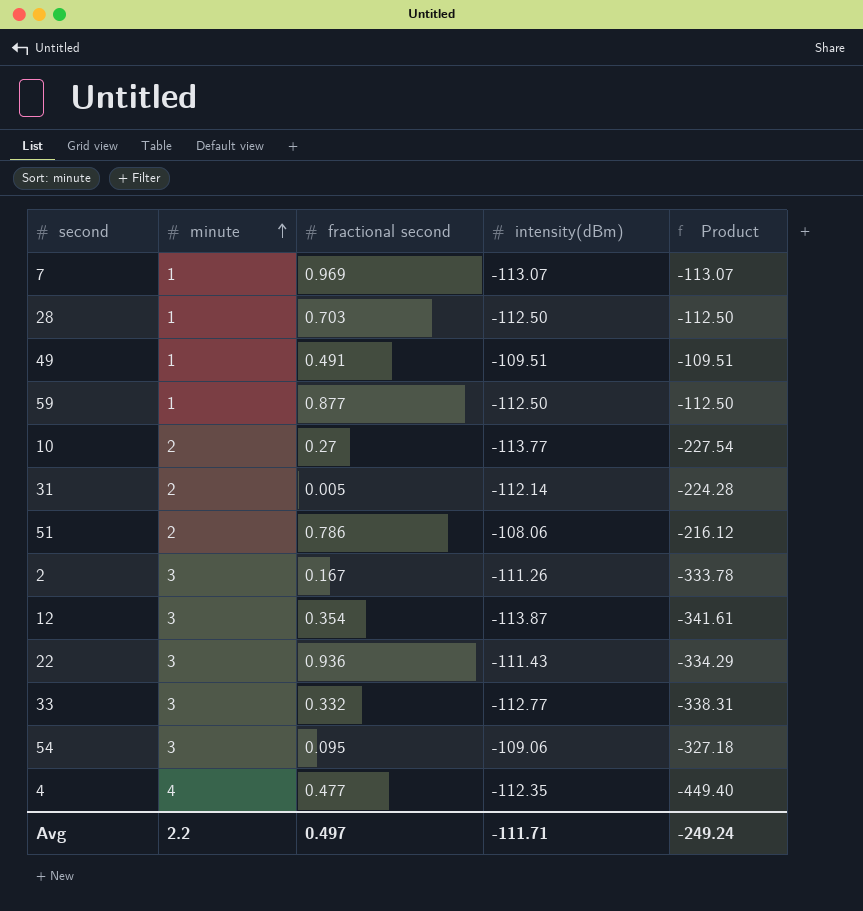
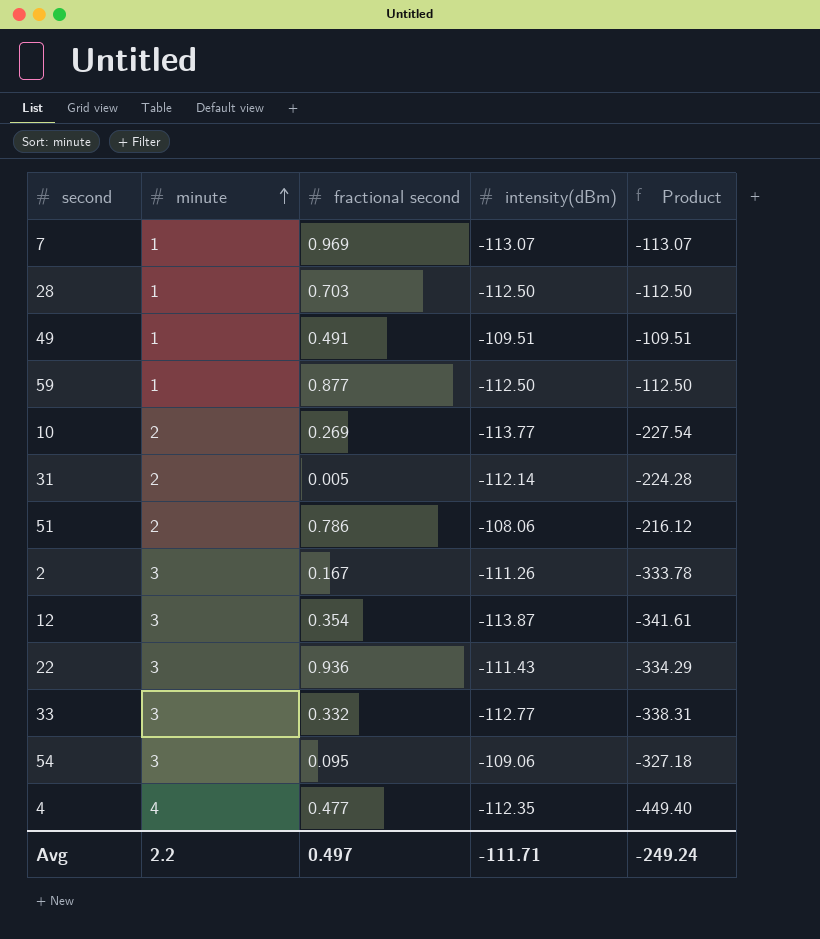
10 | fractional second: 0.27 -> 0.269

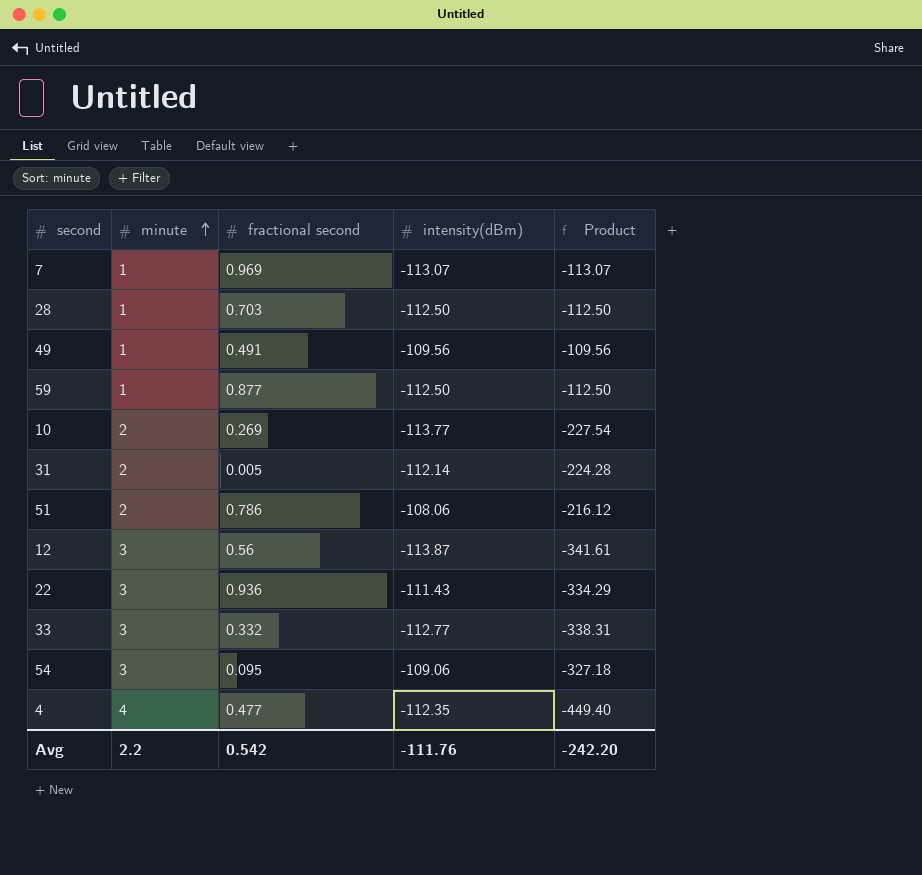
row 2: 3 | 0.167 | -111.26 | -333.78 -> none
49 | intensity(dBm): -109.51 -> -109.56
49 | Product: -109.51 -> -109.56
12 | fractional second: 0.354 -> 0.56
Avg | fractional second: 0.497 -> 0.542
Avg | intensity(dBm): -111.71 -> -111.76
Avg | Product: -249.24 -> -242.20

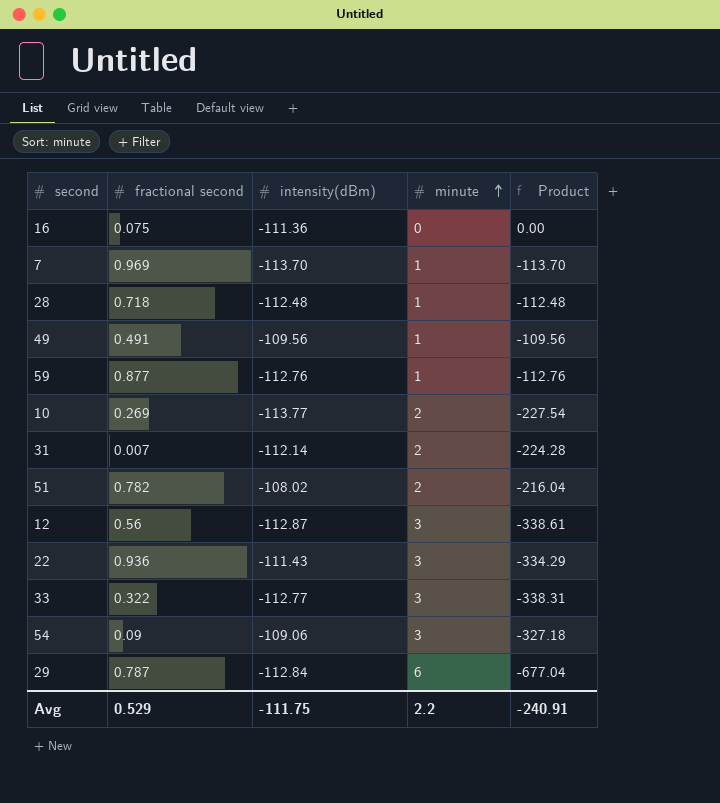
column minute | position: 2 -> 4
row 4: 4 | 0.477 | -112.35 | -449.40 -> none
row 16: none -> 0.075 | -111.36 | 0 | 0.00
7 | intensity(dBm): -113.07 -> -113.70
7 | Product: -113.07 -> -113.70
28 | fractional second: 0.703 -> 0.718
28 | intensity(dBm): -112.50 -> -112.48
28 | Product: -112.50 -> -112.48
59 | intensity(dBm): -112.50 -> -112.76
59 | Product: -112.50 -> -112.76
31 | fractional second: 0.005 -> 0.007
51 | fractional second: 0.786 -> 0.782
51 | intensity(dBm): -108.06 -> -108.02
51 | Product: -216.12 -> -216.04
12 | intensity(dBm): -113.87 -> -112.87
12 | Product: -341.61 -> -338.61
33 | fractional second: 0.332 -> 0.322
54 | fractional second: 0.095 -> 0.09
row 29: none -> 0.787 | -112.84 | 6 | -677.04
Avg | fractional second: 0.542 -> 0.529
Avg | intensity(dBm): -111.76 -> -111.75
Avg | Product: -242.20 -> -240.91

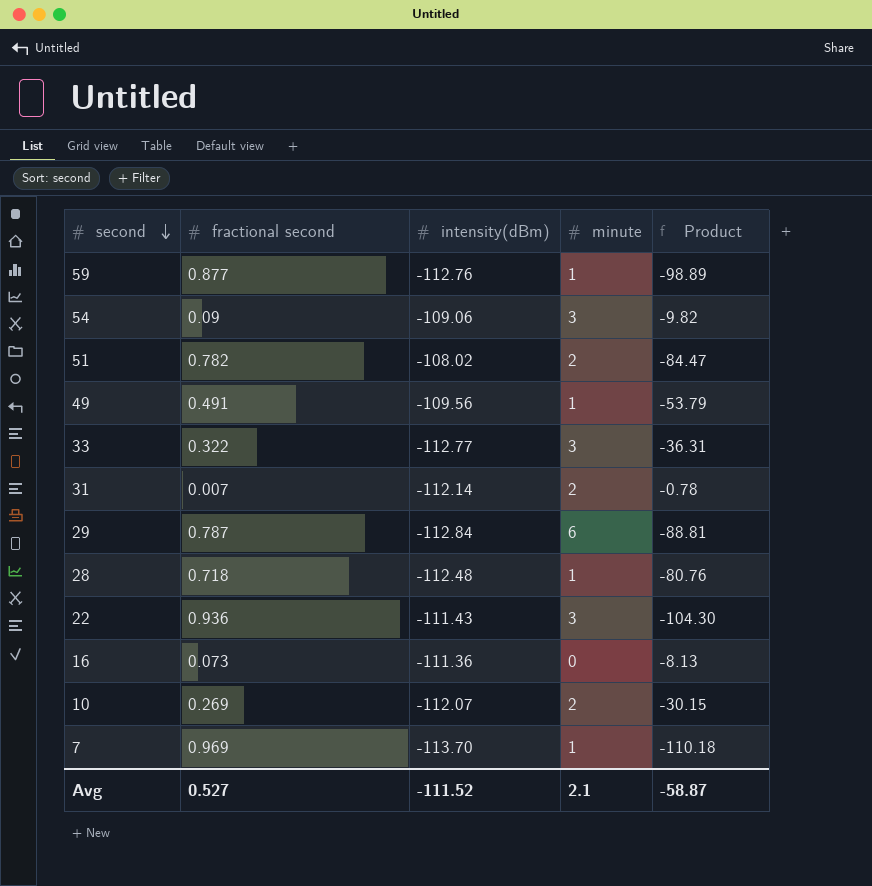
row order: minute ascending -> second descending
column Product | formula: [intensity(dBm)] * [minute] -> [fractional second] * [intensity(dBm)]
row 12: 0.56 | -112.87 | 3 | -338.61 -> none
16 | fractional second: 0.075 -> 0.073
10 | intensity(dBm): -113.77 -> -112.07
Avg | fractional second: 0.529 -> 0.527
Avg | intensity(dBm): -111.75 -> -111.52
Avg | minute: 2.2 -> 2.1
Avg | Product: -240.91 -> -58.87

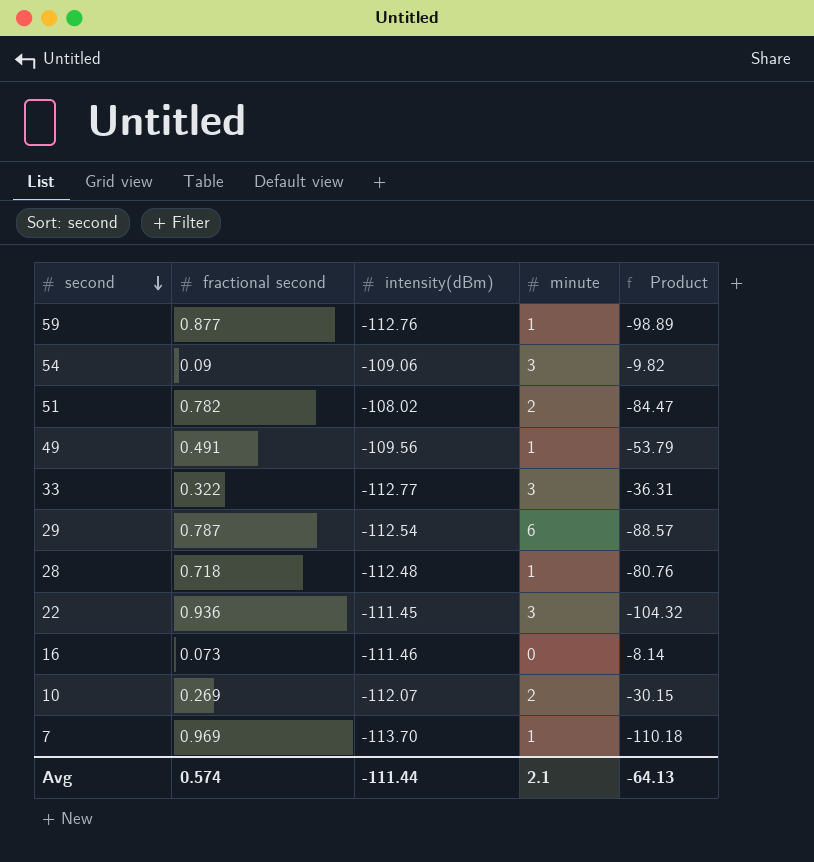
row 31: 0.007 | -112.14 | 2 | -0.78 -> none
29 | intensity(dBm): -112.84 -> -112.54
29 | Product: -88.81 -> -88.57
22 | intensity(dBm): -111.43 -> -111.45
22 | Product: -104.30 -> -104.32
16 | intensity(dBm): -111.36 -> -111.46
16 | Product: -8.13 -> -8.14
Avg | fractional second: 0.527 -> 0.574
Avg | intensity(dBm): -111.52 -> -111.44
Avg | Product: -58.87 -> -64.13

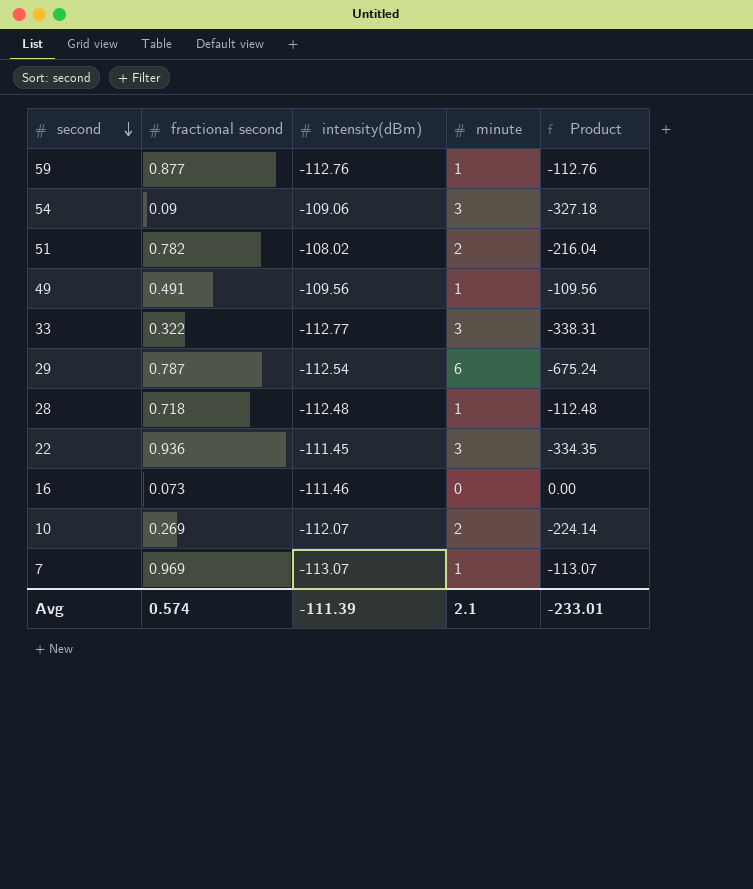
column Product | formula: [fractional second] * [intensity(dBm)] -> [intensity(dBm)] * [minute]
7 | intensity(dBm): -113.70 -> -113.07
Avg | intensity(dBm): -111.44 -> -111.39
Avg | Product: -64.13 -> -233.01

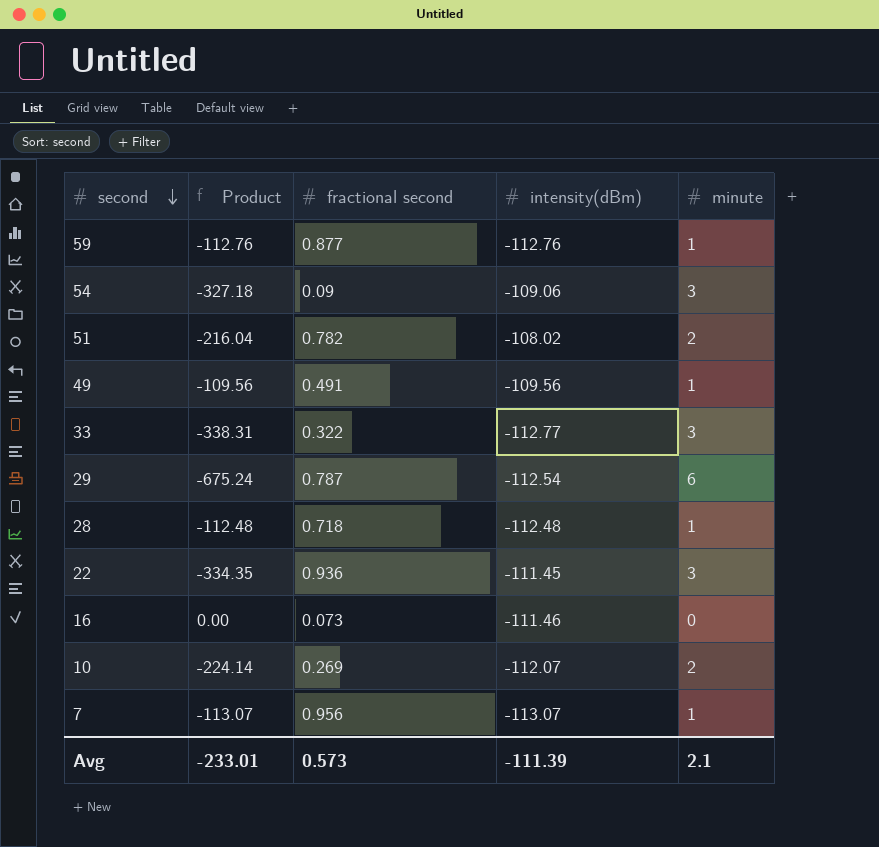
column Product | position: 5 -> 2
7 | fractional second: 0.969 -> 0.956
Avg | fractional second: 0.574 -> 0.573

